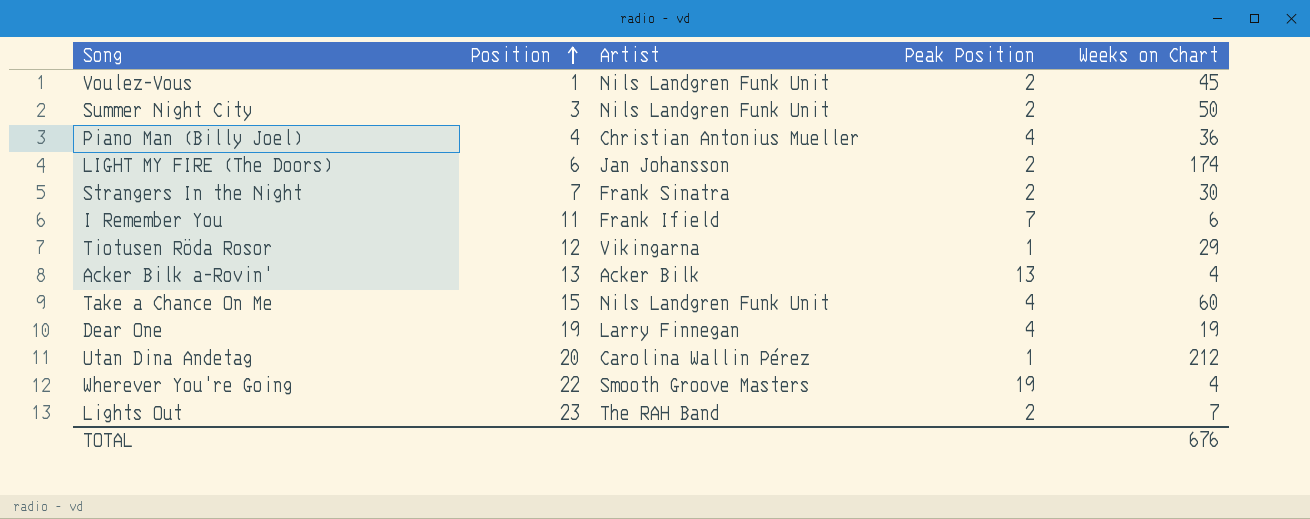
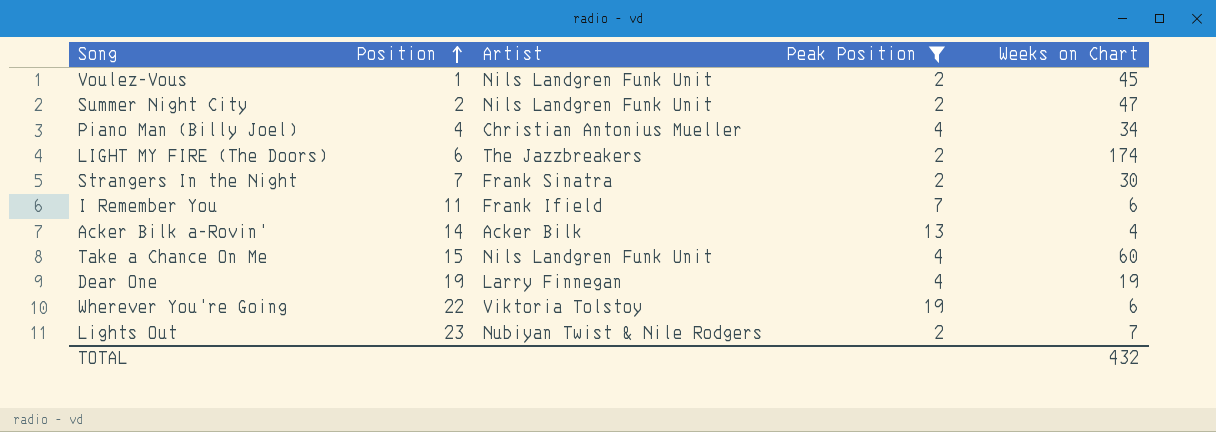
filter: none -> Peak Position != 1
Summer Night City | Position: 3 -> 2
Summer Night City | Weeks on Chart: 50 -> 47
Piano Man (Billy Joel) | Weeks on Chart: 36 -> 34
LIGHT MY FIRE (The Doors) | Artist: Jan Johansson -> The Jazzbreakers
Acker Bilk a-Rovin' | Position: 13 -> 14
Wherever You're Going | Artist: Smooth Groove Masters -> Viktoria Tolstoy
Wherever You're Going | Weeks on Chart: 4 -> 6
Lights Out | Artist: The RAH Band -> Nubiyan Twist & Nile Rodgers
TOTAL | Weeks on Chart: 676 -> 432

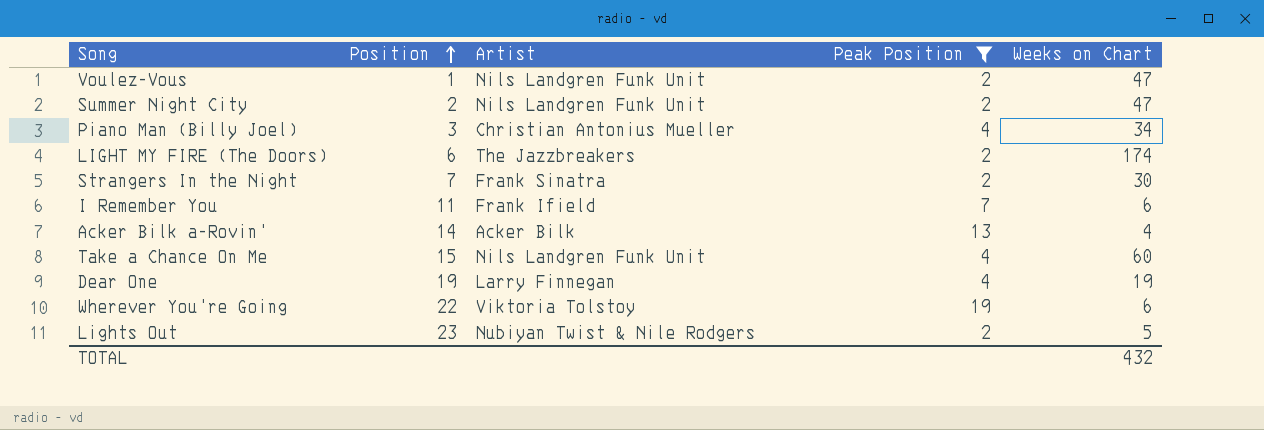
Voulez-Vous | Weeks on Chart: 45 -> 47
Piano Man (Billy Joel) | Position: 4 -> 3
Lights Out | Weeks on Chart: 7 -> 5

